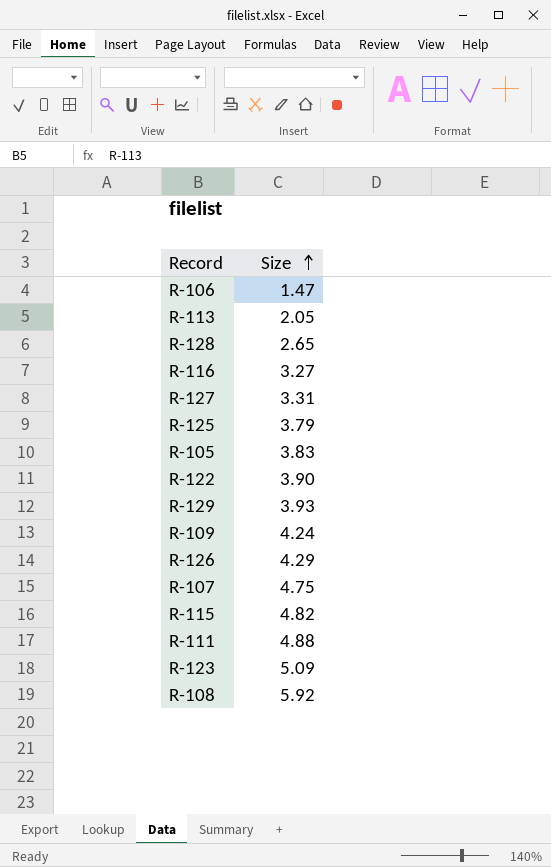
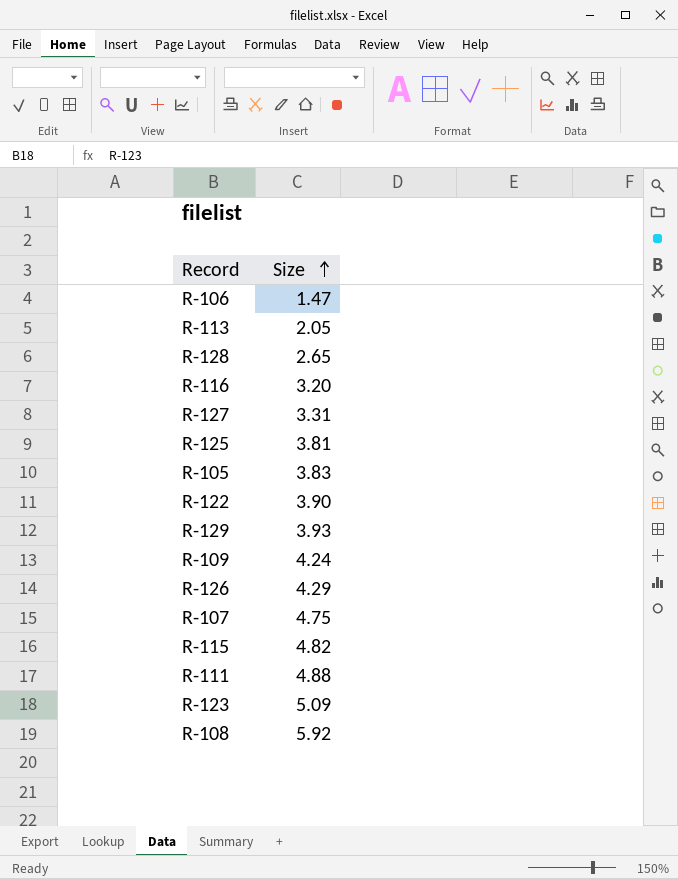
R-116 | Size: 3.27 -> 3.20
R-125 | Size: 3.79 -> 3.81

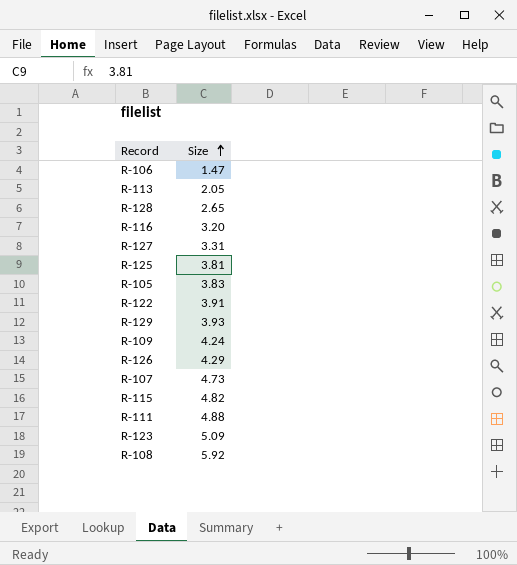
R-122 | Size: 3.90 -> 3.91
R-107 | Size: 4.75 -> 4.73

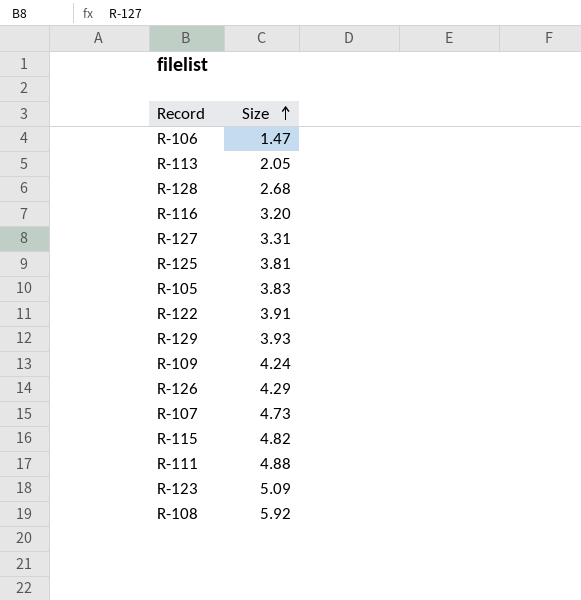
R-128 | Size: 2.65 -> 2.68

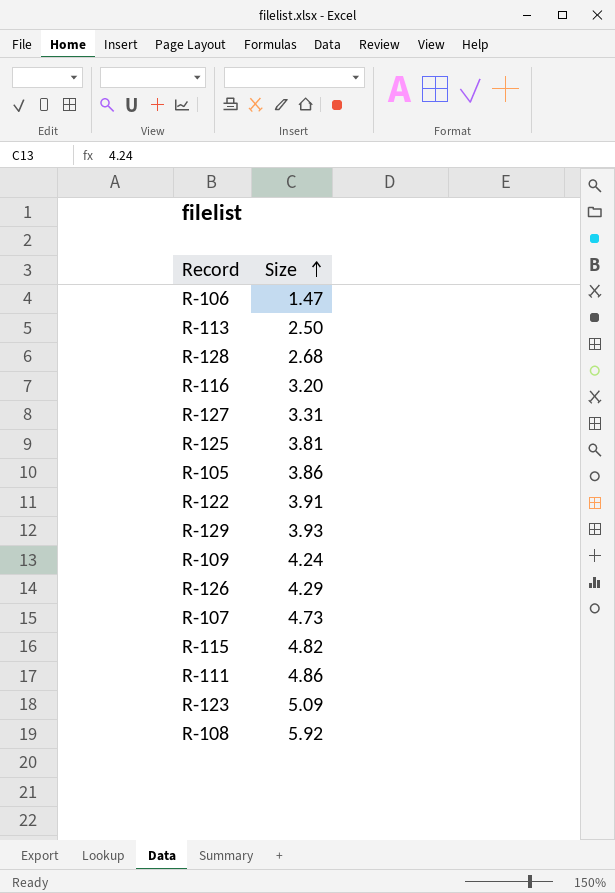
R-113 | Size: 2.05 -> 2.50
R-105 | Size: 3.83 -> 3.86
R-111 | Size: 4.88 -> 4.86

